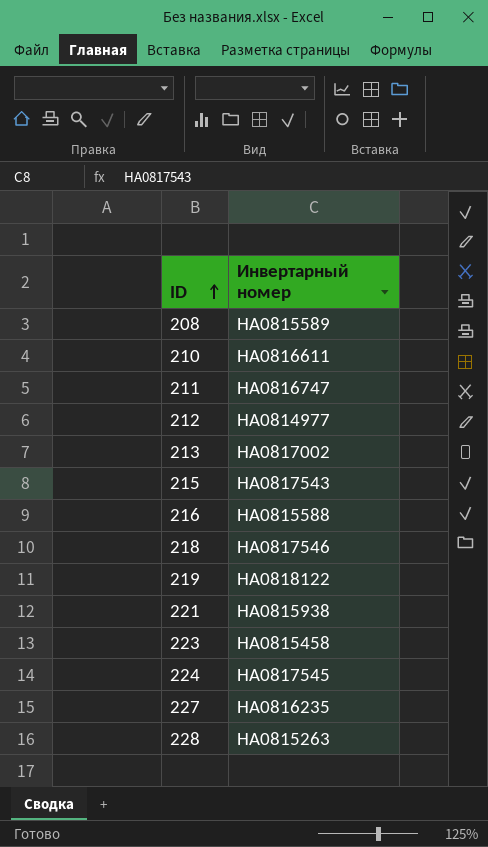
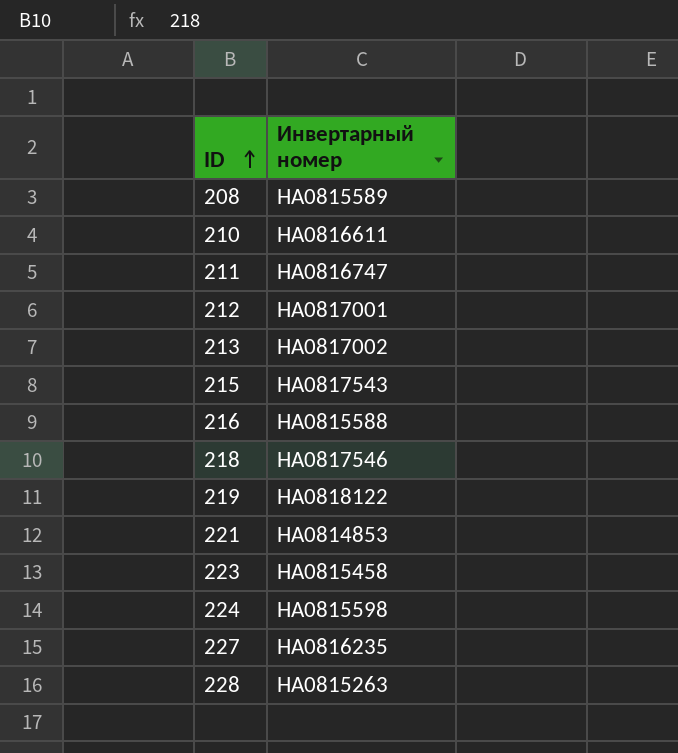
212 | Инвертарный номер: НА0814977 -> НА0817001
221 | Инвертарный номер: НА0815938 -> НА0814853
224 | Инвертарный номер: НА0817545 -> НА0815598

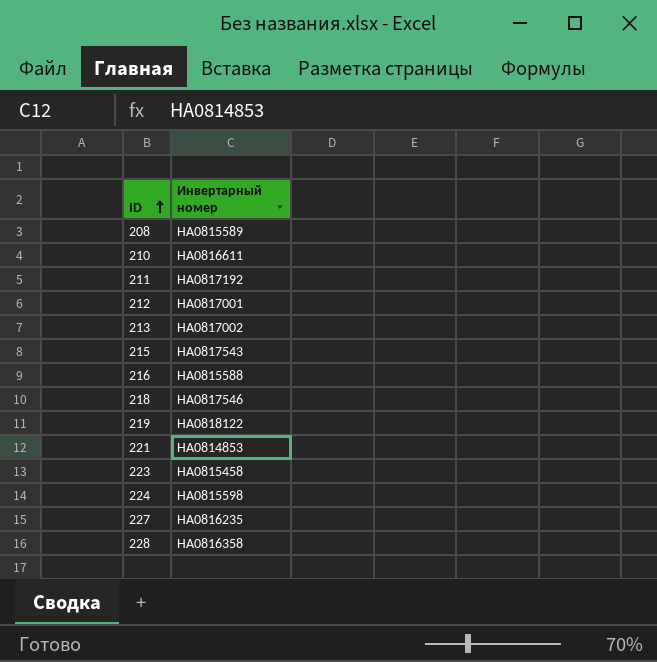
211 | Инвертарный номер: НА0816747 -> НА0817192
228 | Инвертарный номер: НА0815263 -> НА0816358

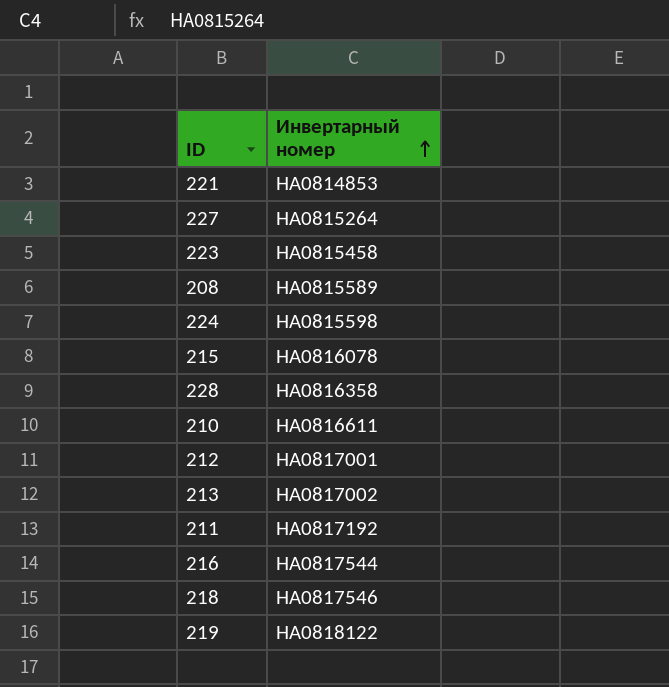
row order: ID ascending -> Инвертарный номер ascending
227 | Инвертарный номер: НА0816235 -> НА0815264
215 | Инвертарный номер: НА0817543 -> НА0816078
216 | Инвертарный номер: НА0815588 -> НА0817544

